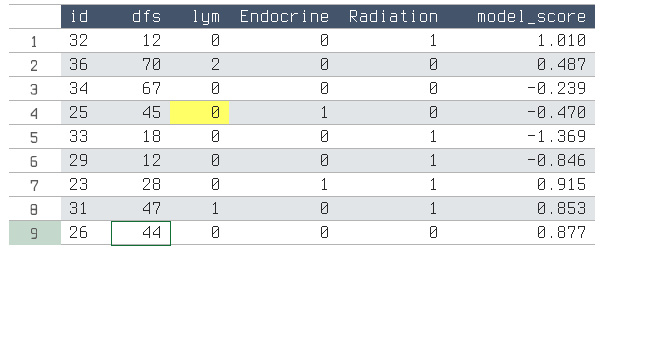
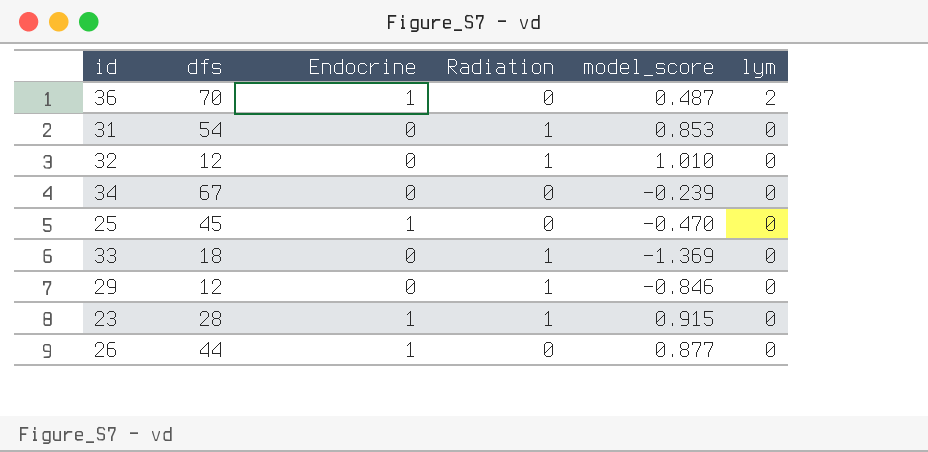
row order: none -> lym descending
column lym | position: 3 -> 6
36 | Endocrine: 0 -> 1
31 | dfs: 47 -> 54
31 | lym: 1 -> 0
26 | Endocrine: 0 -> 1

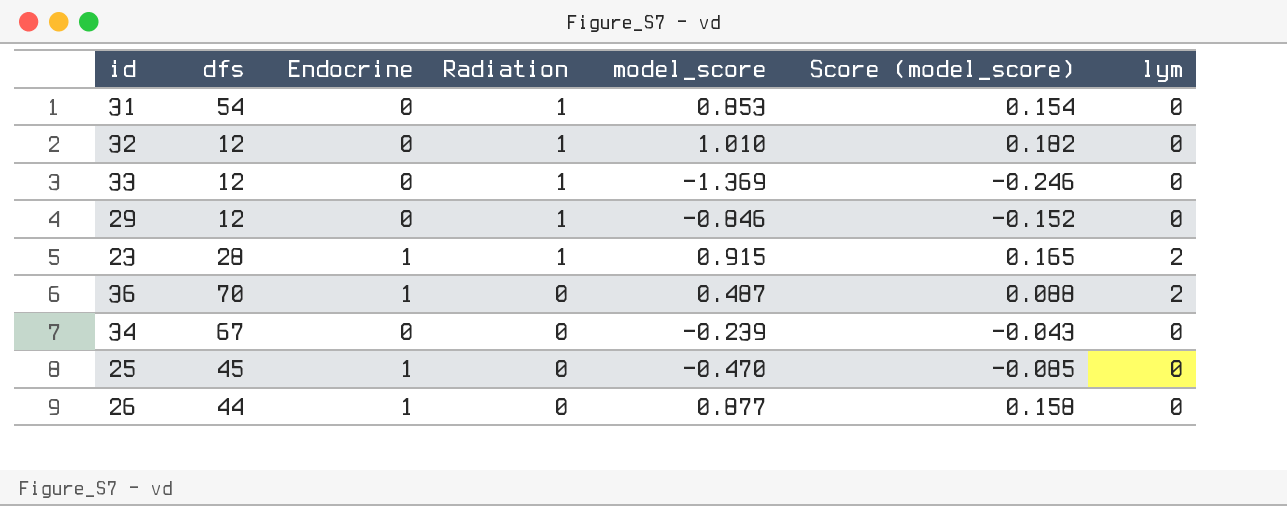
row order: lym descending -> Radiation descending
column Score (model_score) | formula: none -> [model_score] * 0.18
33 | dfs: 18 -> 12
23 | lym: 0 -> 2

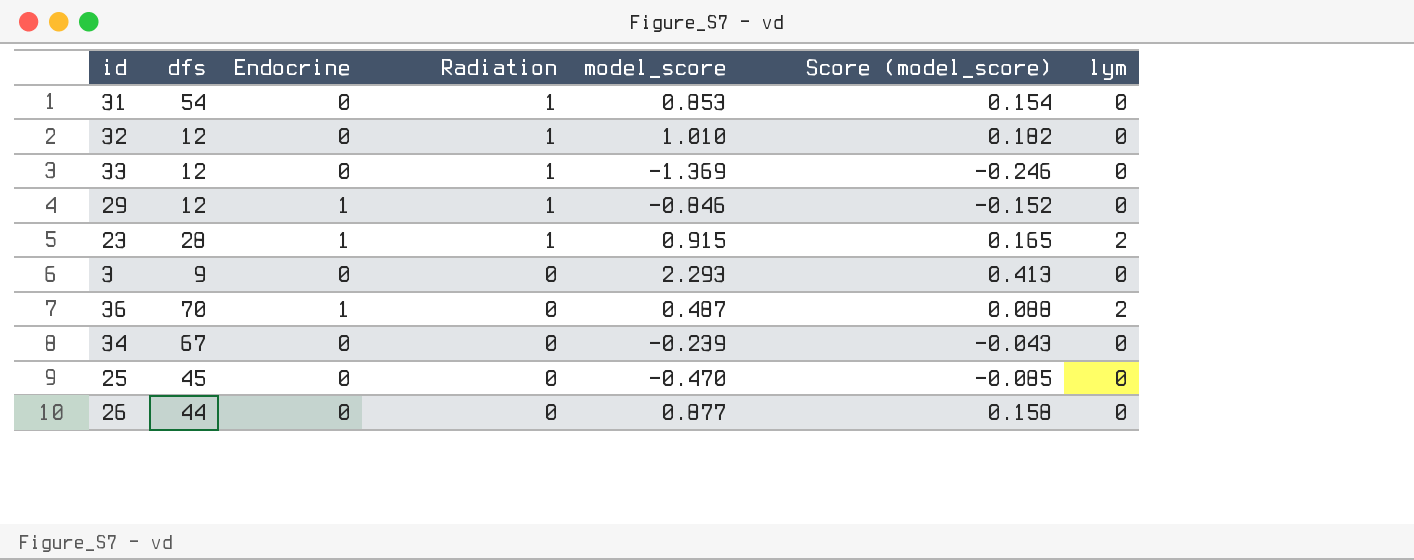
29 | Endocrine: 0 -> 1
row 3: none -> 9 | 0 | 0 | 2.293 | 0.413 | 0
25 | Endocrine: 1 -> 0
26 | Endocrine: 1 -> 0

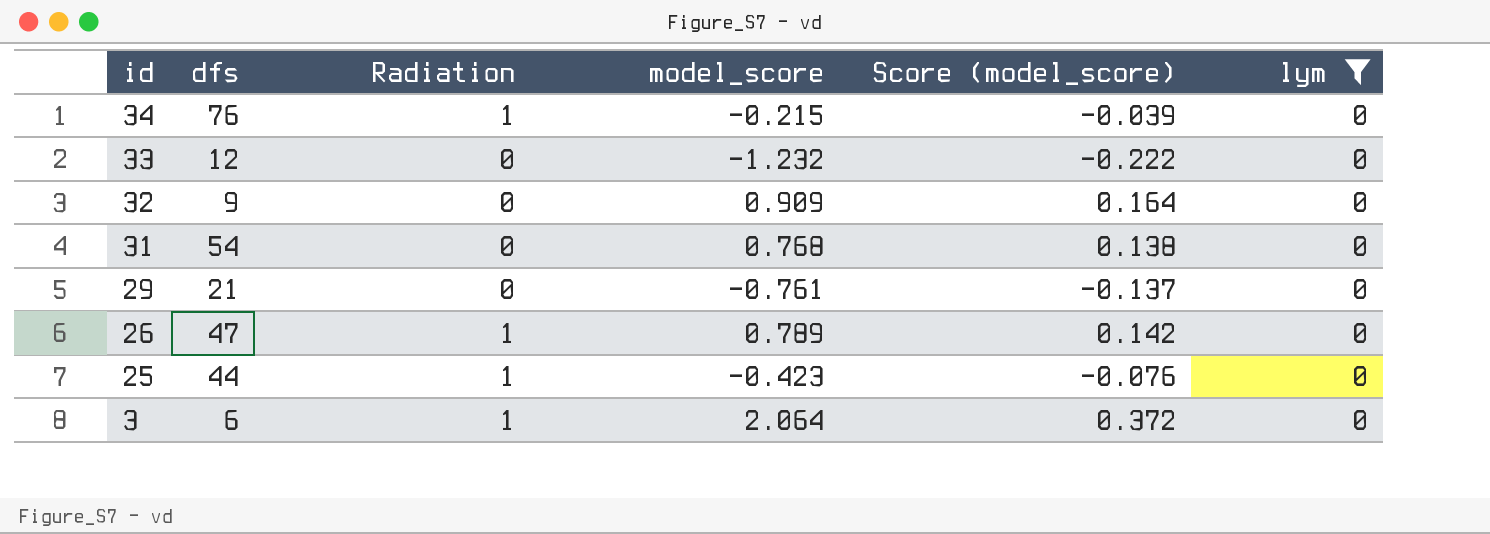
filter: none -> lym = 0
row order: Radiation descending -> id descending
column Endocrine | position: 3 -> none
34 | dfs: 67 -> 76
34 | Radiation: 0 -> 1
34 | model_score: -0.239 -> -0.215
34 | Score (model_score): -0.043 -> -0.039
33 | Radiation: 1 -> 0
33 | model_score: -1.369 -> -1.232
33 | Score (model_score): -0.246 -> -0.222
32 | dfs: 12 -> 9
32 | Radiation: 1 -> 0
32 | model_score: 1.010 -> 0.909
32 | Score (model_score): 0.182 -> 0.164
31 | Radiation: 1 -> 0
31 | model_score: 0.853 -> 0.768
31 | Score (model_score): 0.154 -> 0.138
29 | dfs: 12 -> 21
29 | Radiation: 1 -> 0
29 | model_score: -0.846 -> -0.761
29 | Score (model_score): -0.152 -> -0.137
26 | dfs: 44 -> 47
26 | Radiation: 0 -> 1
26 | model_score: 0.877 -> 0.789
26 | Score (model_score): 0.158 -> 0.142
25 | dfs: 45 -> 44
25 | Radiation: 0 -> 1
25 | model_score: -0.470 -> -0.423
25 | Score (model_score): -0.085 -> -0.076
3 | dfs: 9 -> 6
3 | Radiation: 0 -> 1
3 | model_score: 2.293 -> 2.064
3 | Score (model_score): 0.413 -> 0.372

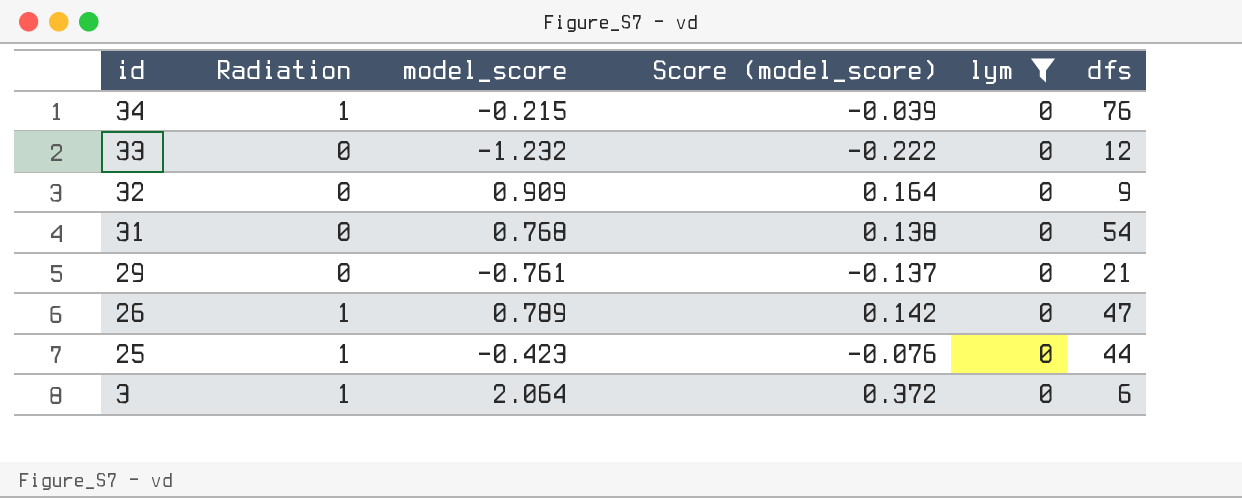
column dfs | position: 2 -> 6

